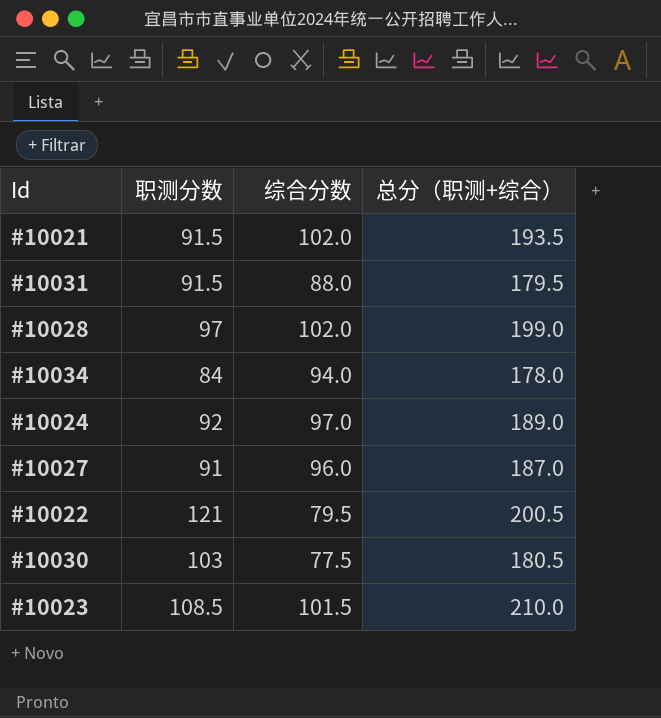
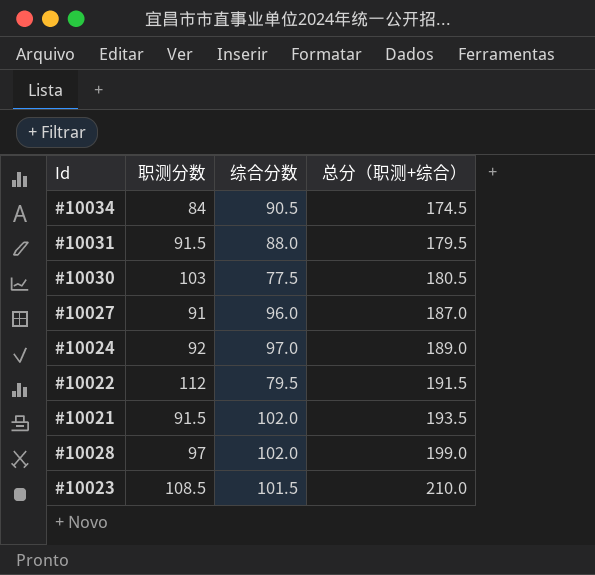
row order: none -> 总分（职测+综合） ascending
#10034 | 综合分数: 94.0 -> 90.5
#10034 | 总分（职测+综合）: 178.0 -> 174.5
#10022 | 职测分数: 121 -> 112
#10022 | 总分（职测+综合）: 200.5 -> 191.5

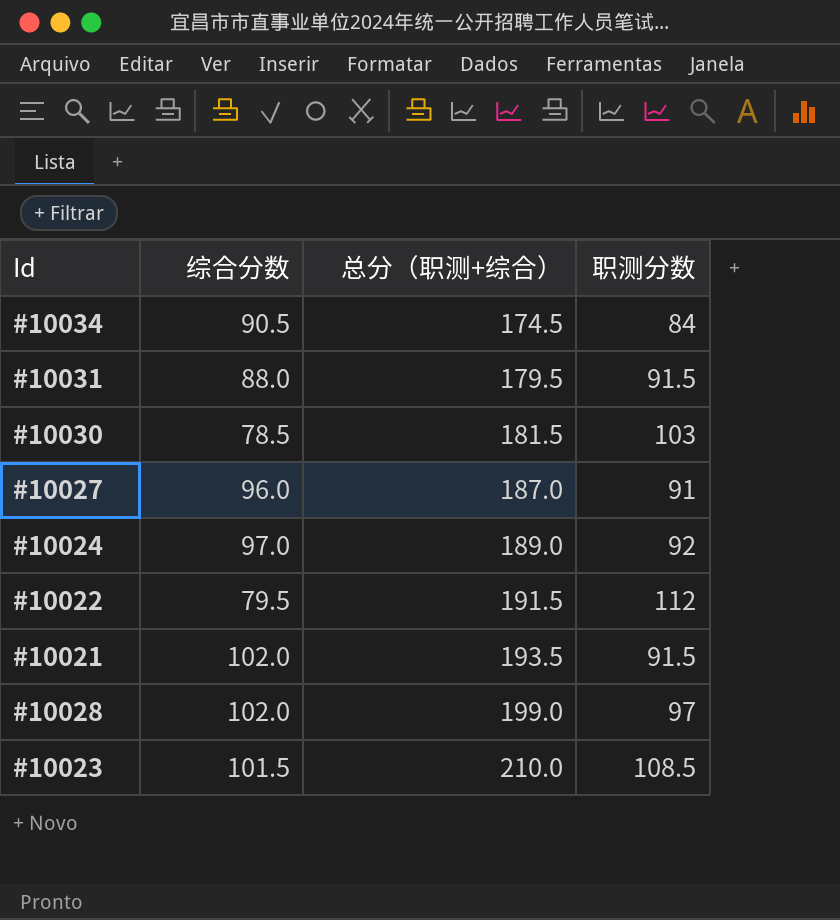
column 职测分数 | position: 2 -> 4
#10030 | 综合分数: 77.5 -> 78.5
#10030 | 总分（职测+综合）: 180.5 -> 181.5

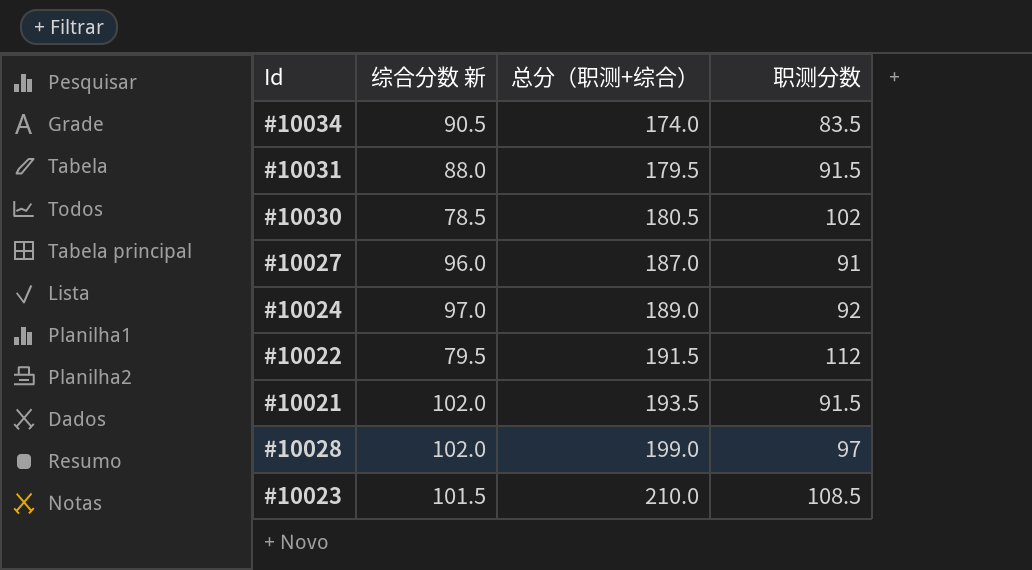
column name: 综合分数 -> 综合分数 新
#10034 | 总分（职测+综合）: 174.5 -> 174.0
#10034 | 职测分数: 84 -> 83.5
#10030 | 总分（职测+综合）: 181.5 -> 180.5
#10030 | 职测分数: 103 -> 102

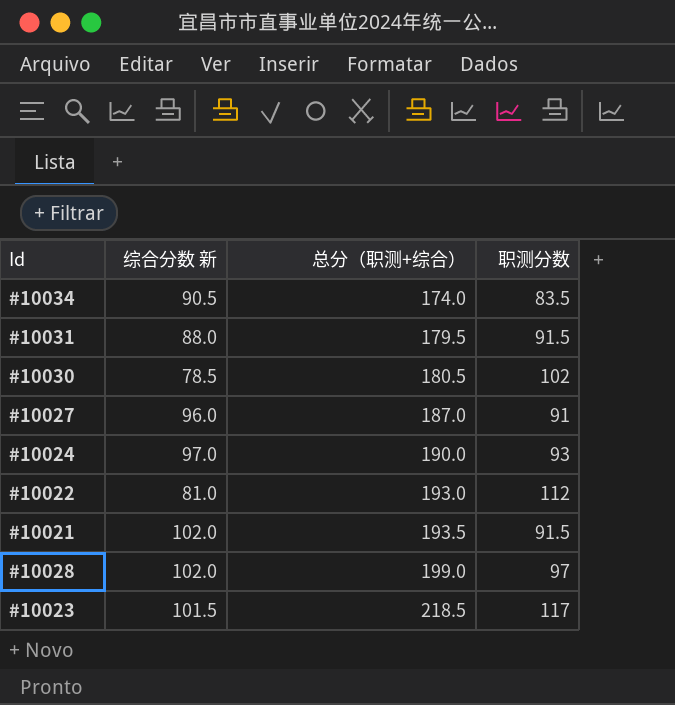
#10024 | 总分（职测+综合）: 189.0 -> 190.0
#10024 | 职测分数: 92 -> 93
#10022 | 综合分数 新: 79.5 -> 81.0
#10022 | 总分（职测+综合）: 191.5 -> 193.0
#10023 | 总分（职测+综合）: 210.0 -> 218.5
#10023 | 职测分数: 108.5 -> 117

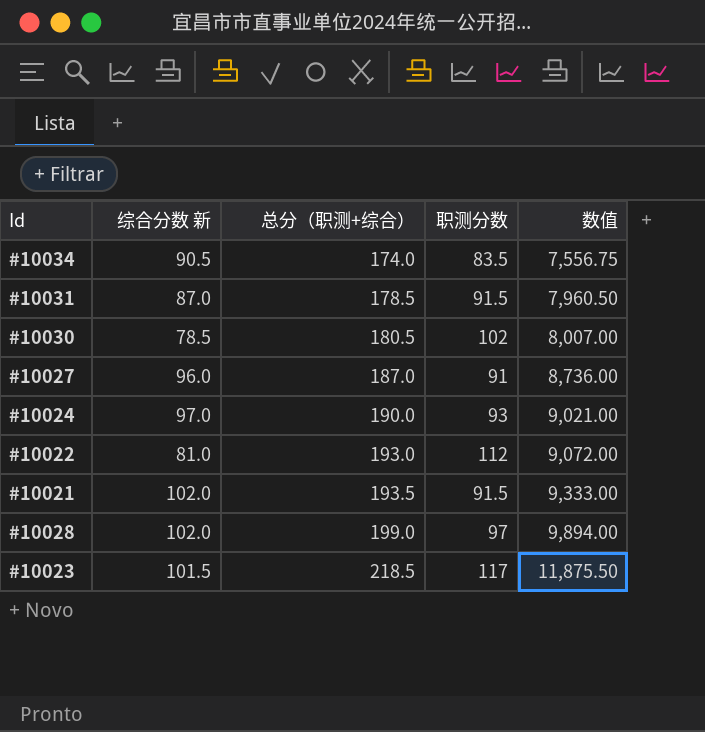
column 数值 | formula: none -> [综合分数 新] * [职测分数]
#10031 | 综合分数 新: 88.0 -> 87.0
#10031 | 总分（职测+综合）: 179.5 -> 178.5

